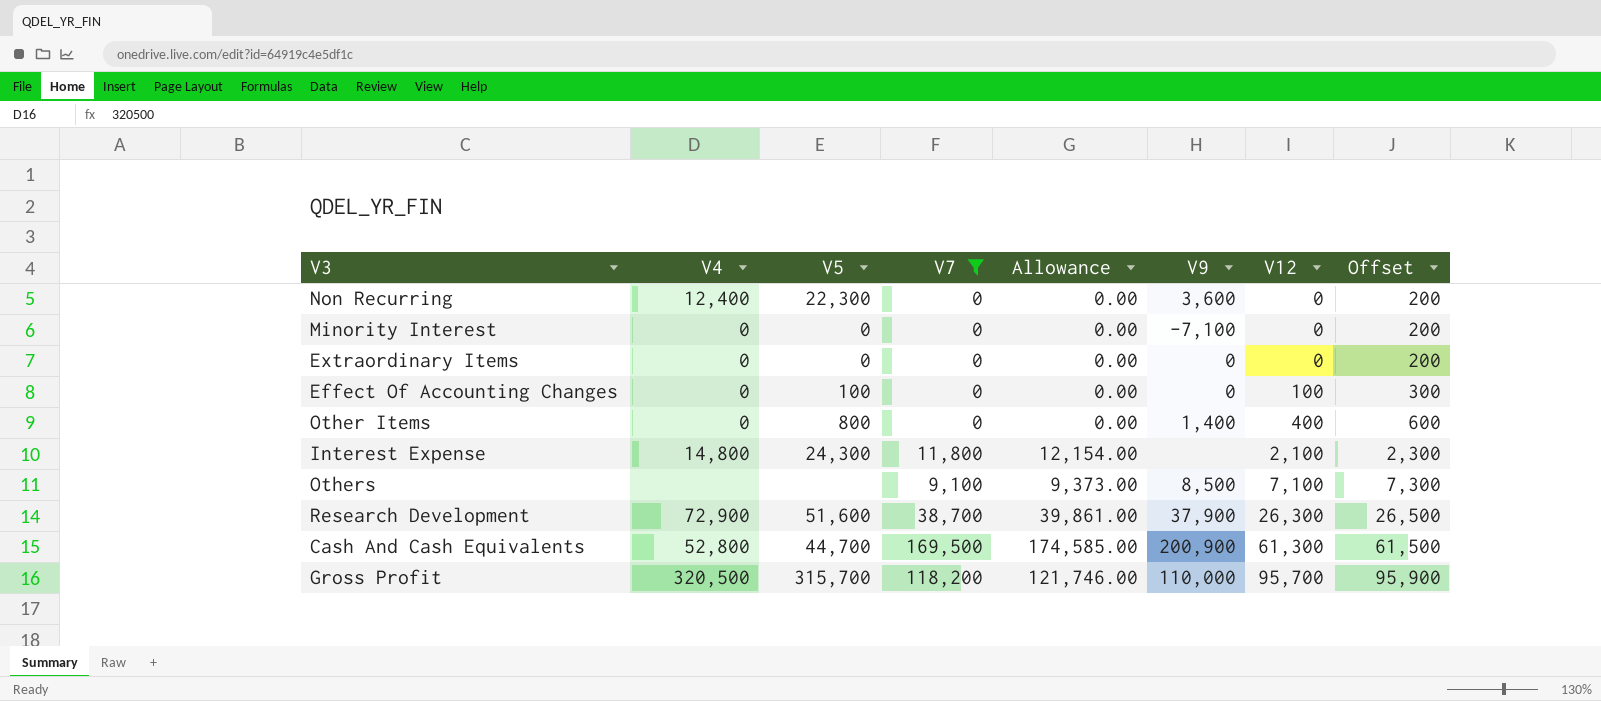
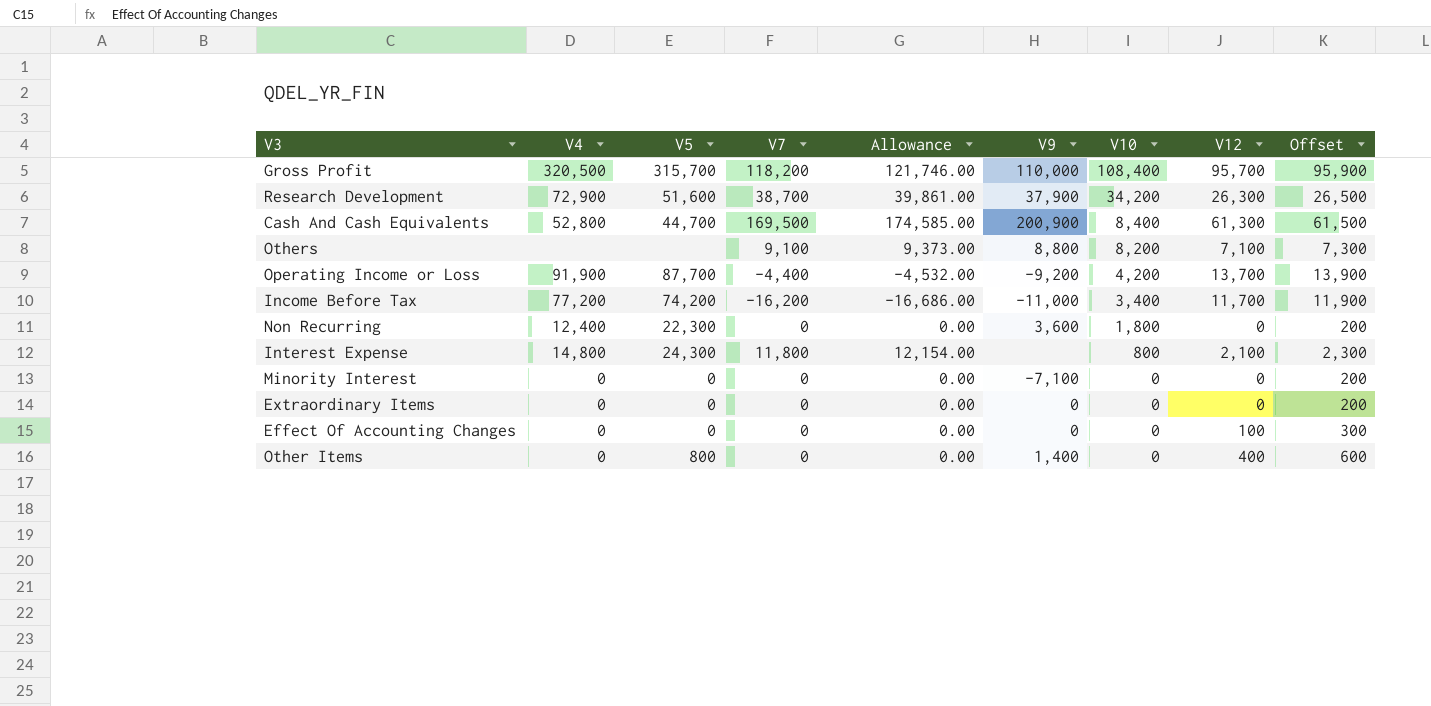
filter: V7 >= 0 -> none
row order: V12 ascending -> V10 descending
column V10 | position: none -> 7
Others | V9: 8,500 -> 8,800
Effect Of Accounting Changes | V5: 100 -> 0

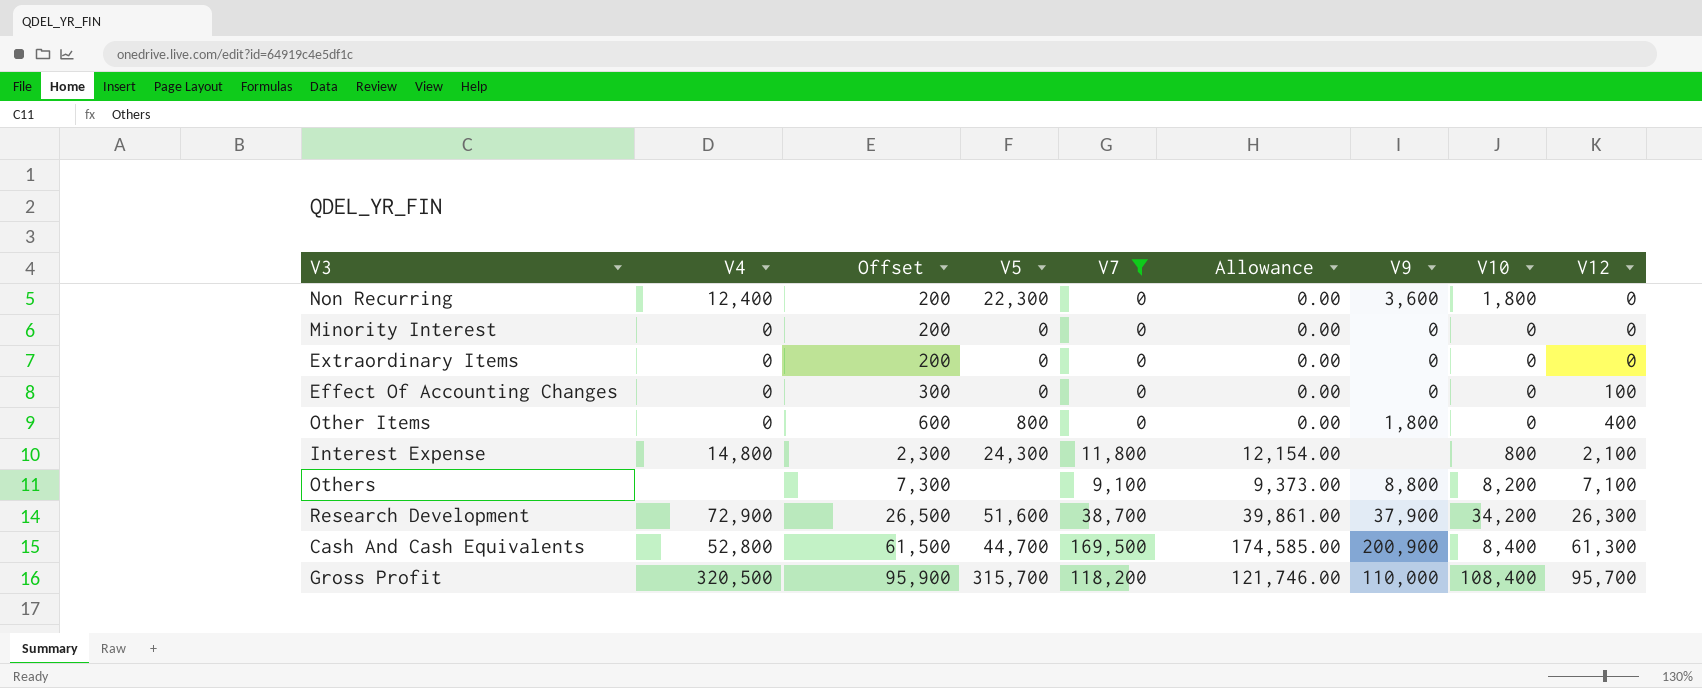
filter: none -> V7 >= 0
row order: V10 descending -> Offset ascending
column Offset | position: 9 -> 3
Minority Interest | V9: -7,100 -> 0
Other Items | V9: 1,400 -> 1,800

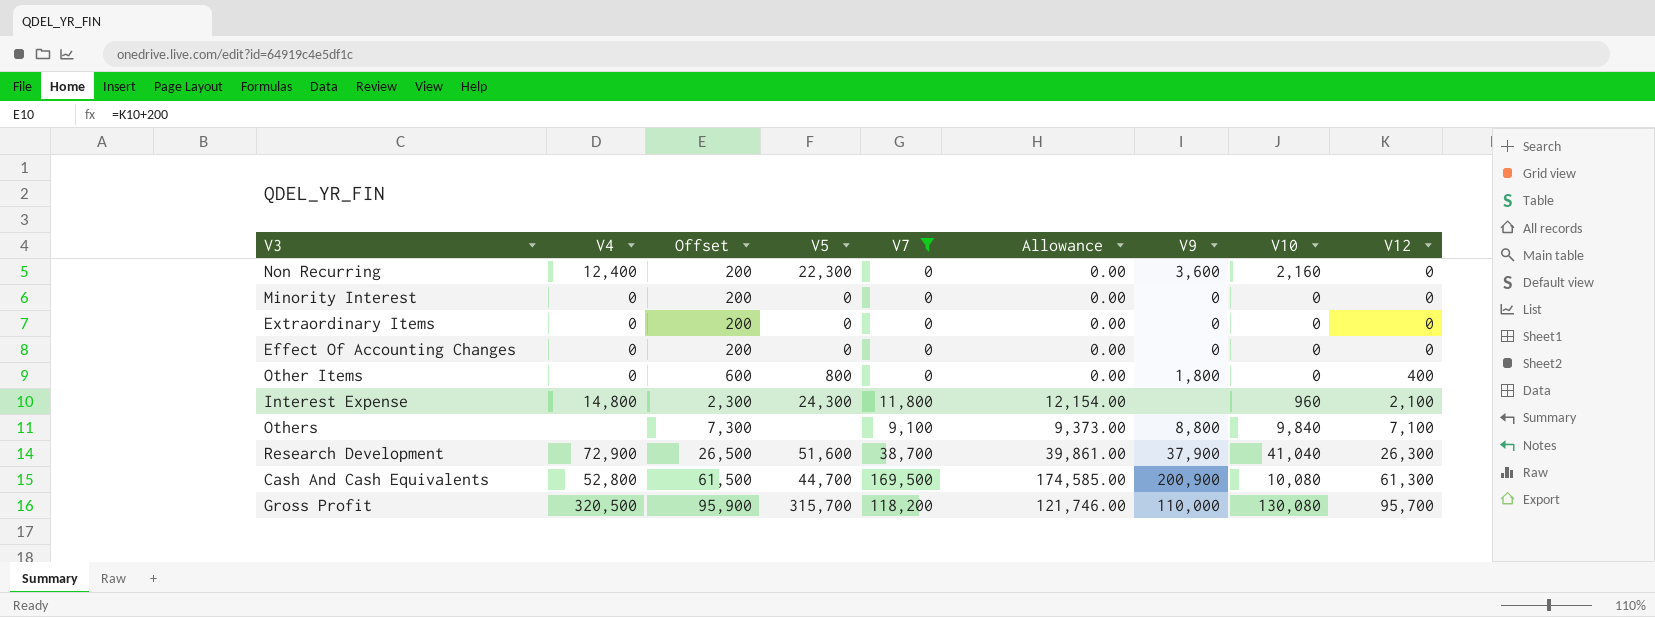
Non Recurring | V10: 1,800 -> 2,160
Effect Of Accounting Changes | Offset: 300 -> 200
Effect Of Accounting Changes | V12: 100 -> 0
Interest Expense | V10: 800 -> 960
Others | V10: 8,200 -> 9,840
Research Development | V10: 34,200 -> 41,040
Cash And Cash Equivalents | V10: 8,400 -> 10,080
Gross Profit | V10: 108,400 -> 130,080

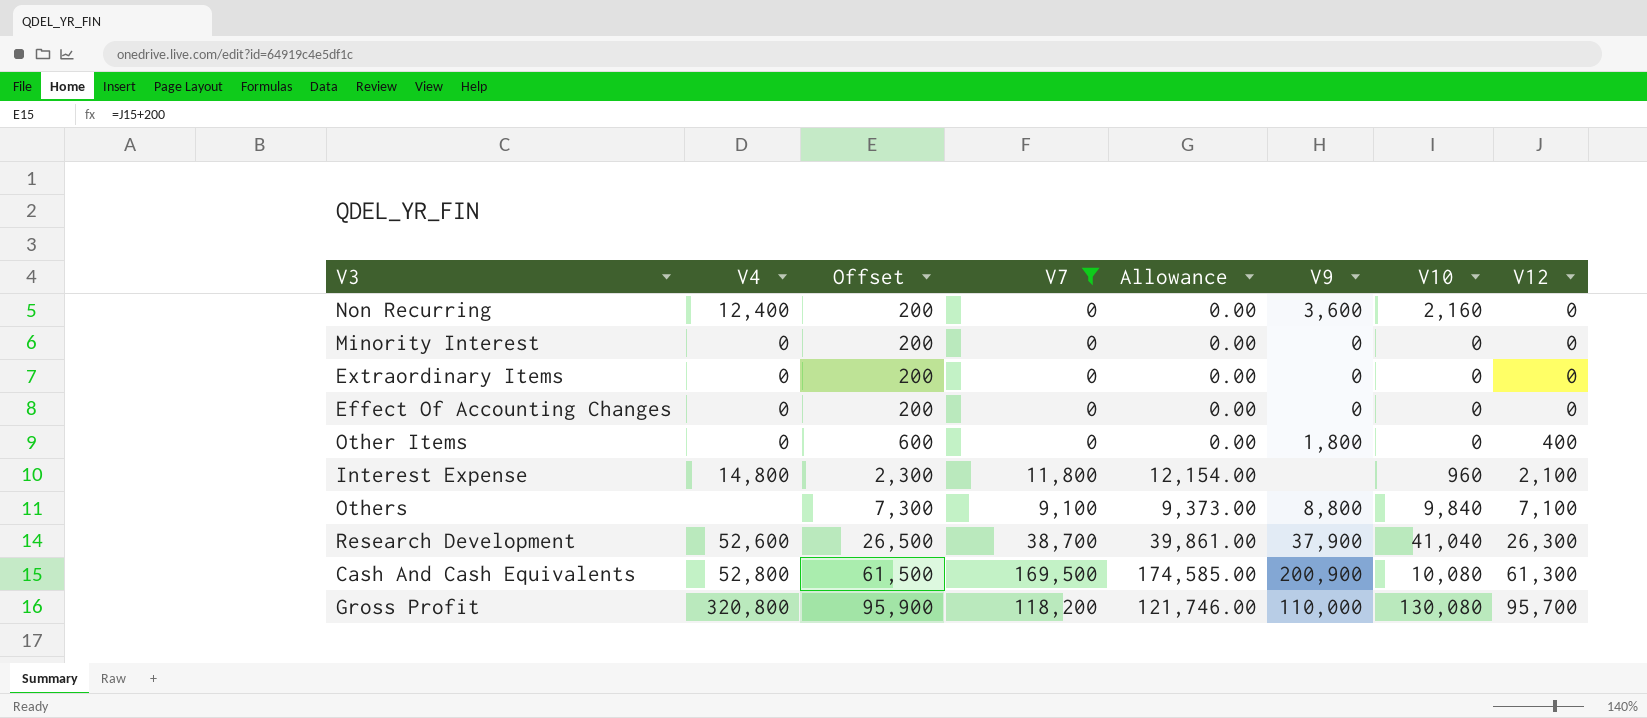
column V5 | position: 4 -> none
Research Development | V4: 72,900 -> 52,600
Gross Profit | V4: 320,500 -> 320,800

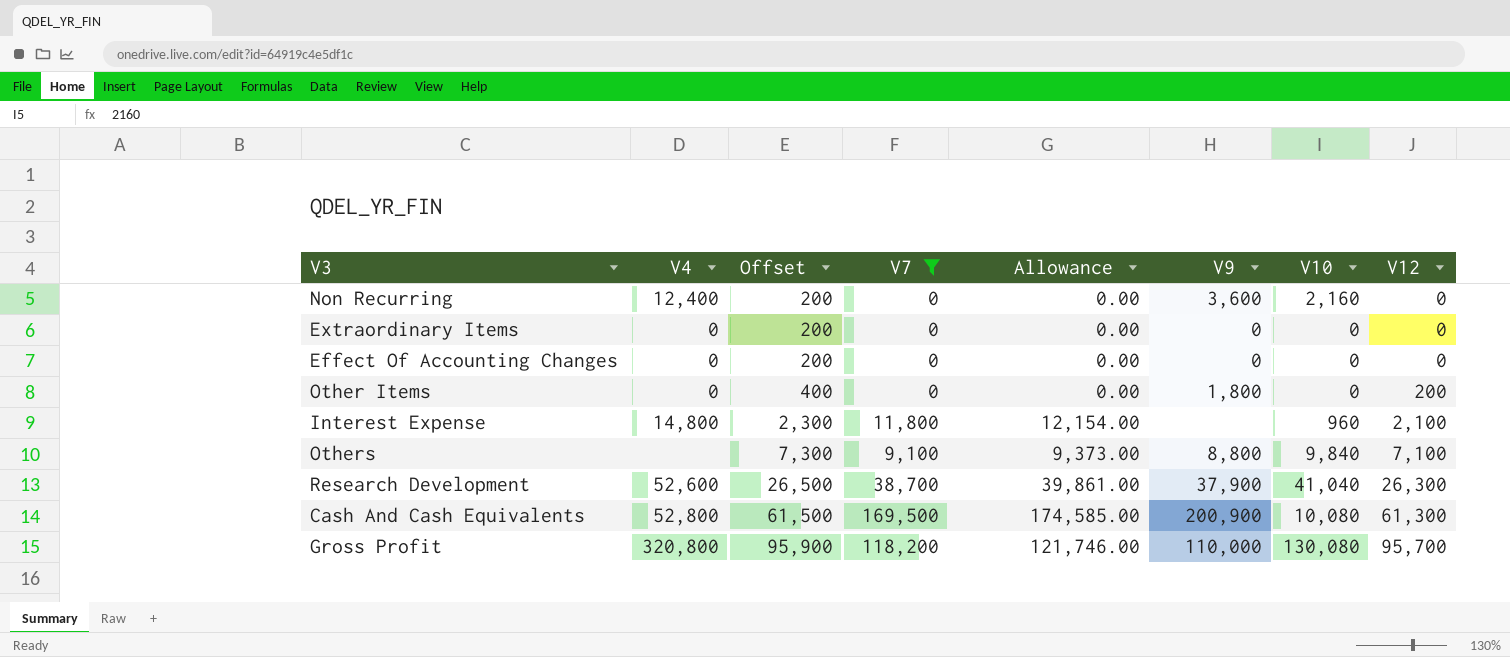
row Minority Interest: 0 | 200 | 0 | 0.00 | 0 | 0 | 0 -> none
Other Items | Offset: 600 -> 400
Other Items | V12: 400 -> 200

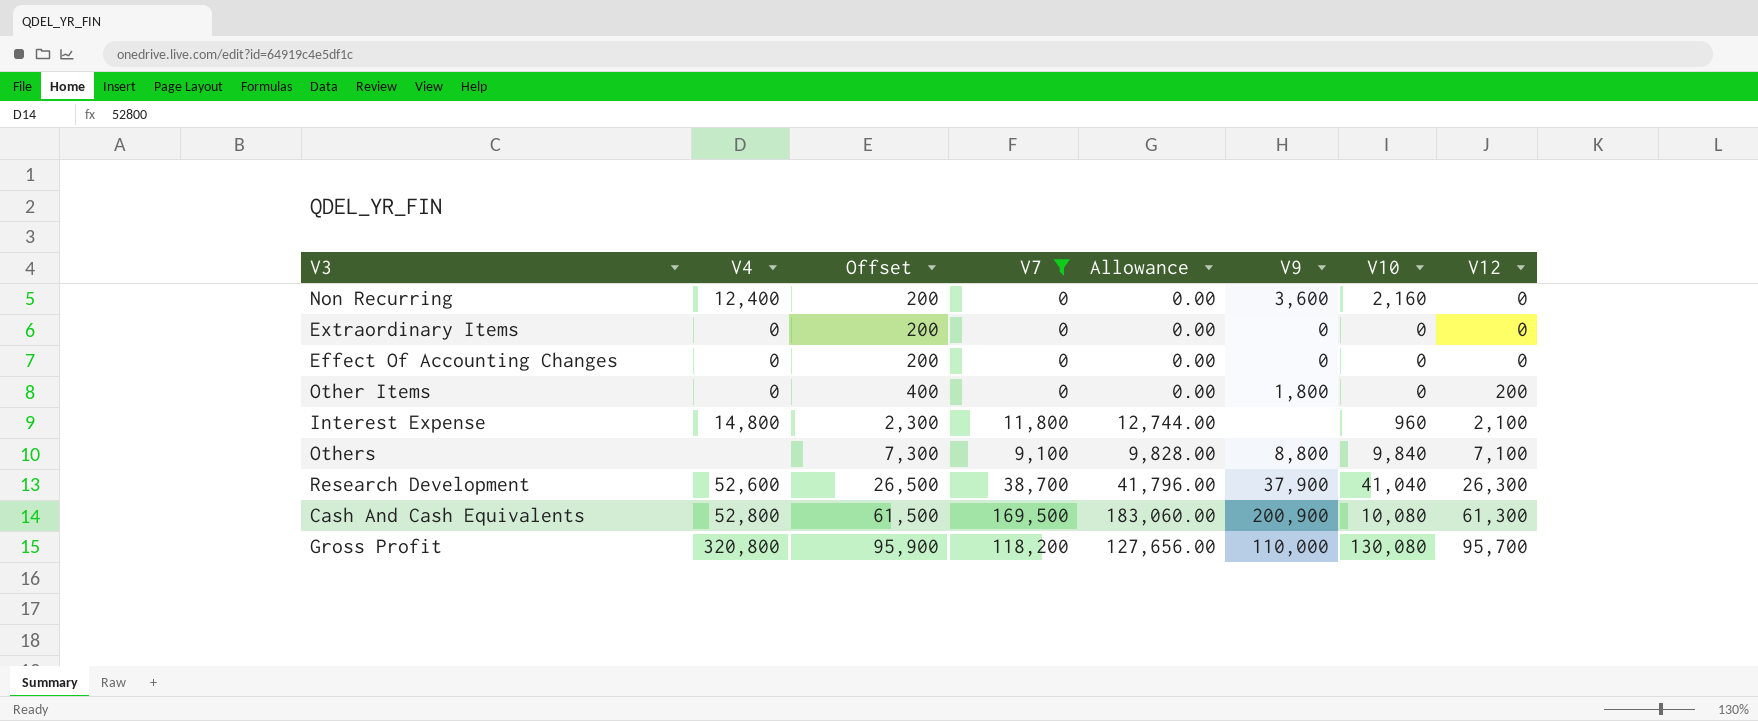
column Allowance | formula: [V7] * 1.03 -> [V7] * 1.08

